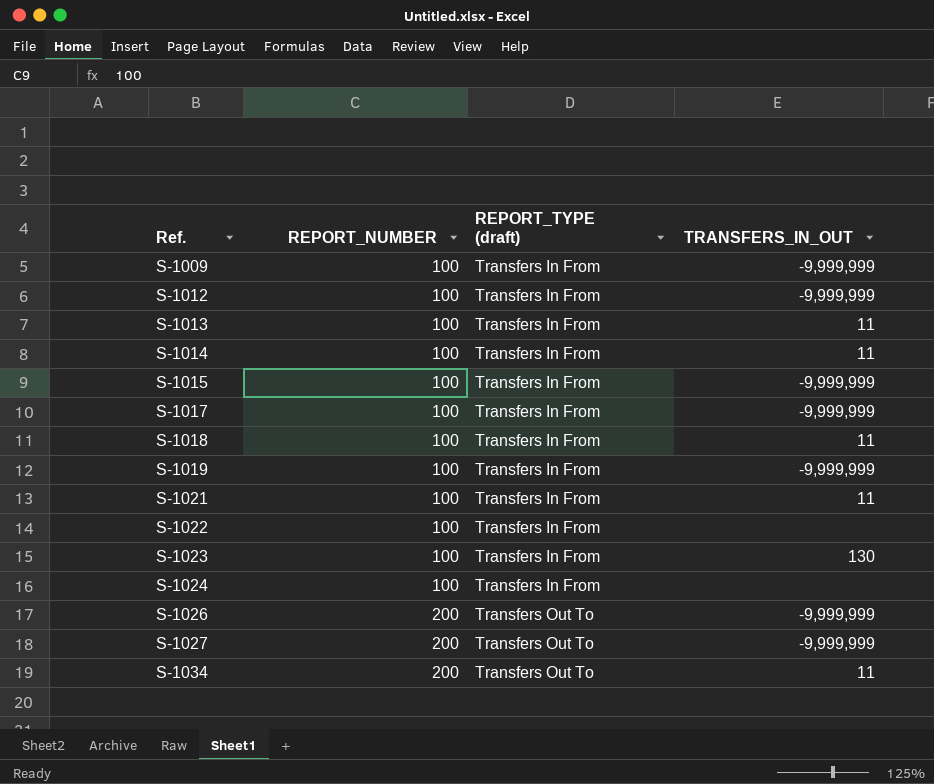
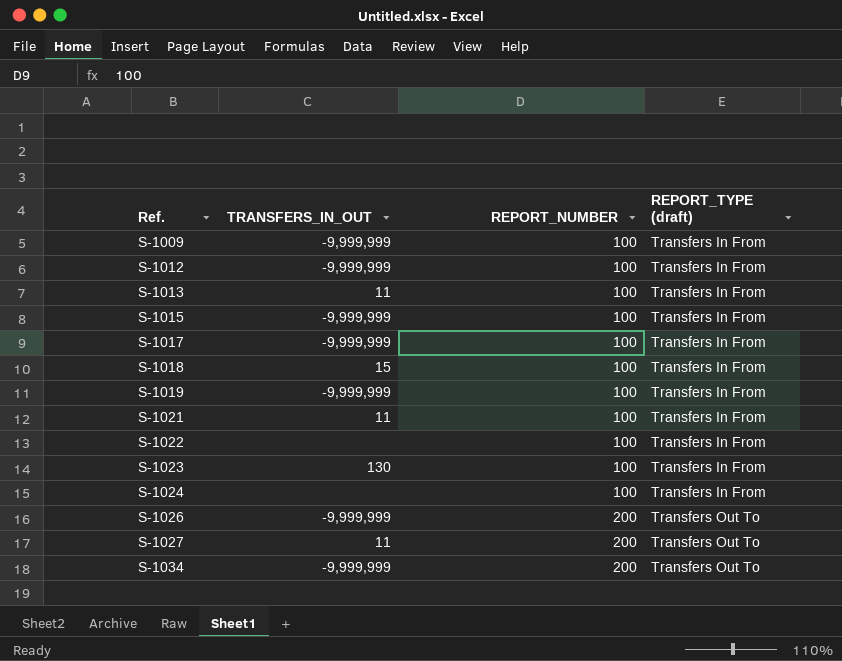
column TRANSFERS_IN_OUT | position: 4 -> 2
row S-1014: 100 | Transfers In From | 11 -> none
S-1018 | TRANSFERS_IN_OUT: 11 -> 15
S-1027 | TRANSFERS_IN_OUT: -9,999,999 -> 11
S-1034 | TRANSFERS_IN_OUT: 11 -> -9,999,999

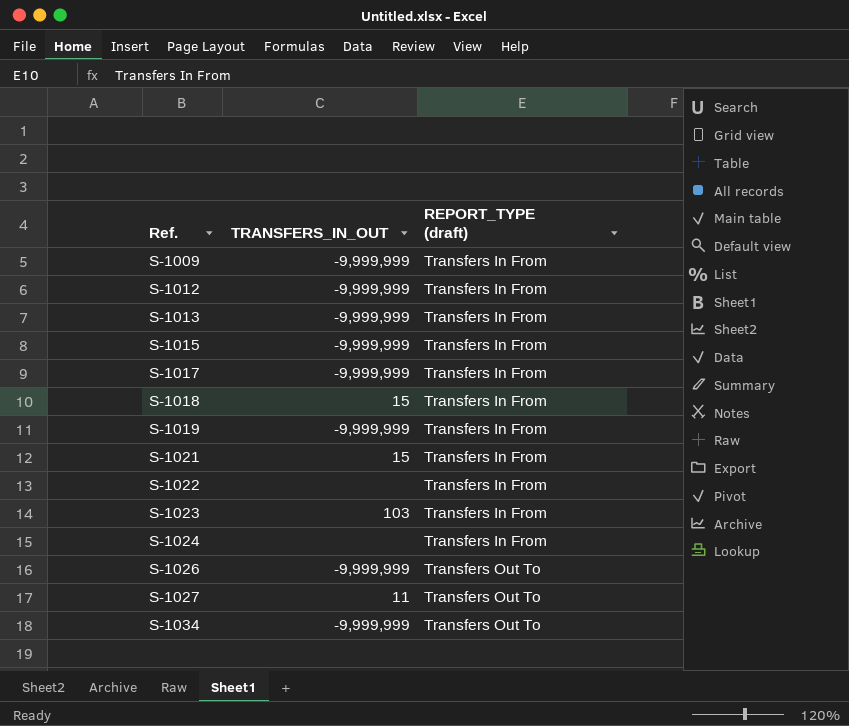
column REPORT_NUMBER | position: 3 -> none
S-1013 | TRANSFERS_IN_OUT: 11 -> -9,999,999
S-1021 | TRANSFERS_IN_OUT: 11 -> 15
S-1023 | TRANSFERS_IN_OUT: 130 -> 103

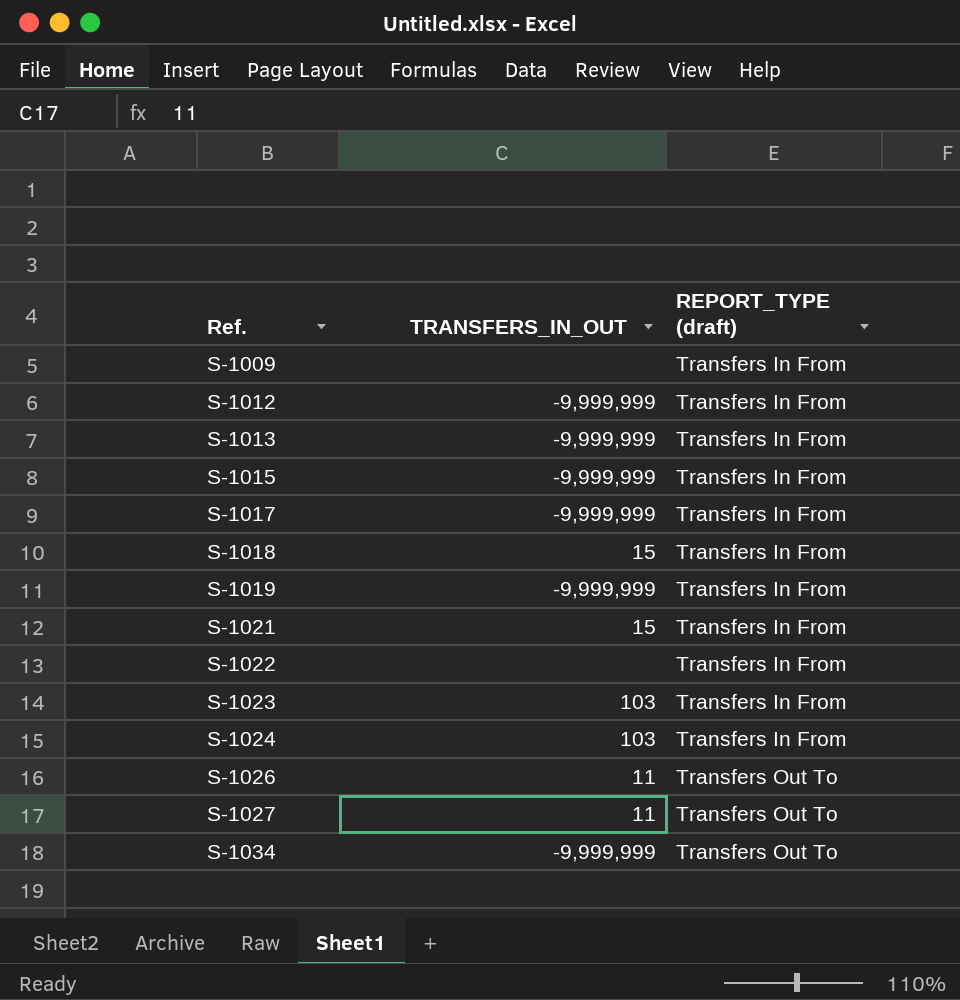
S-1009 | TRANSFERS_IN_OUT: -9,999,999 -> none
S-1024 | TRANSFERS_IN_OUT: none -> 103
S-1026 | TRANSFERS_IN_OUT: -9,999,999 -> 11

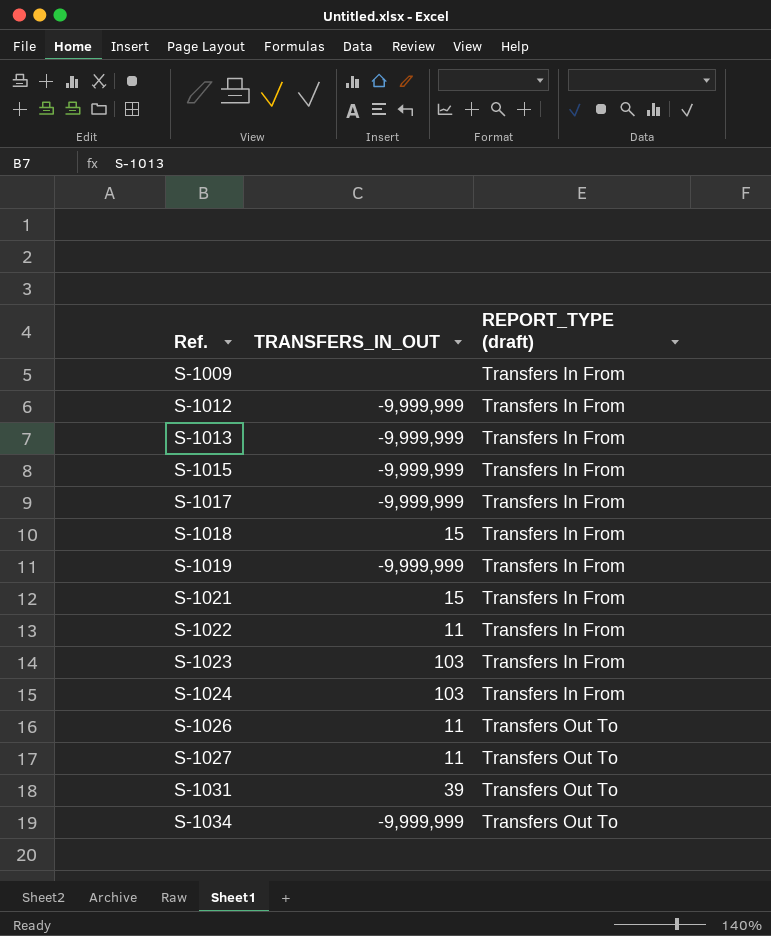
S-1022 | TRANSFERS_IN_OUT: none -> 11
row S-1031: none -> 39 | Transfers Out To

